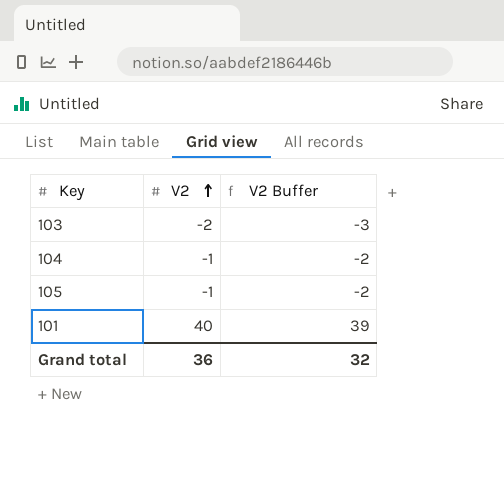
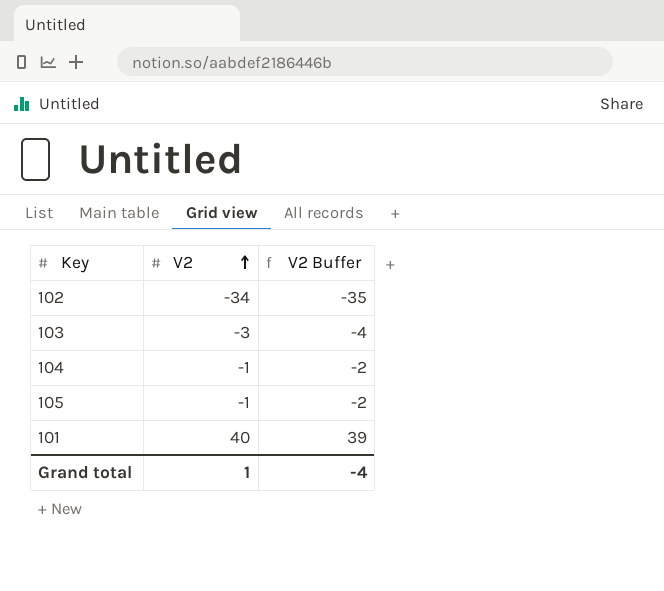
row 102: none -> -34 | -35
103 | V2: -2 -> -3
103 | V2 Buffer: -3 -> -4
Grand total | V2: 36 -> 1
Grand total | V2 Buffer: 32 -> -4

